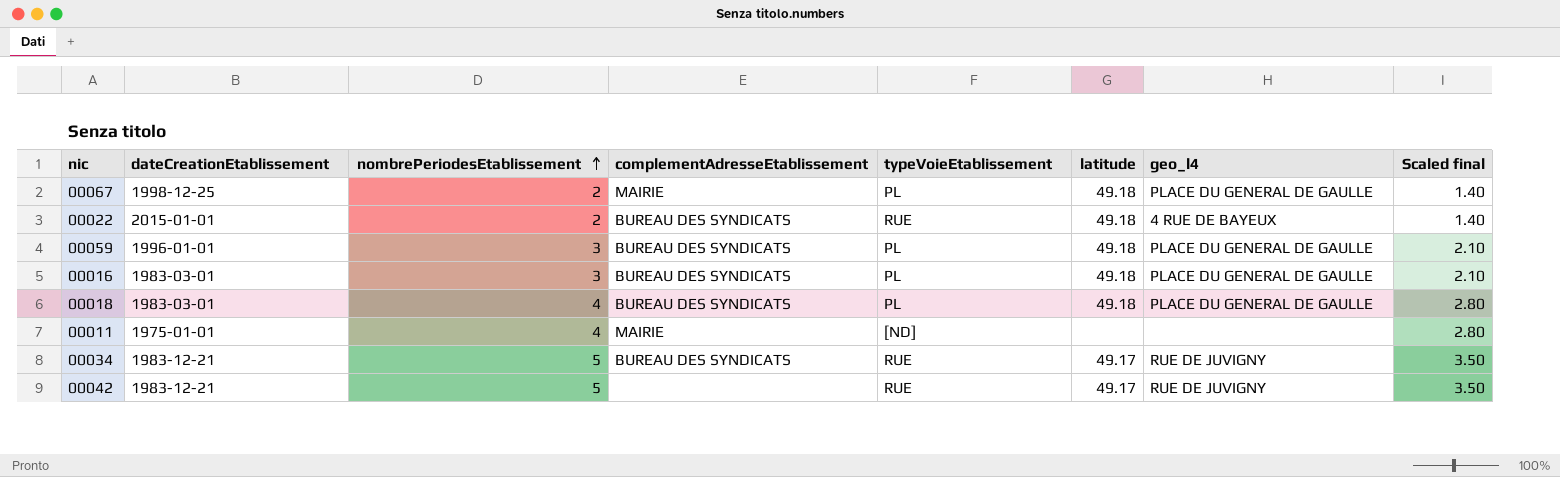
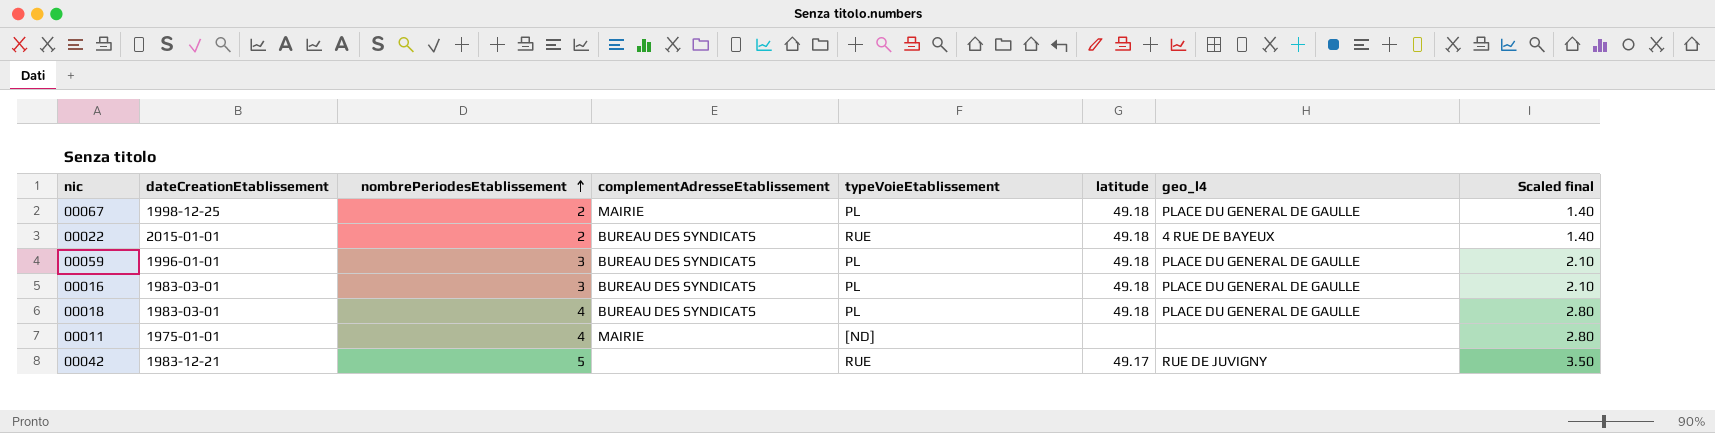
row 00034: 1983-12-21 | 5 | BUREAU DES SYNDICATS | RUE | 49.17 | RUE DE JUVIGNY | 3.50 -> none

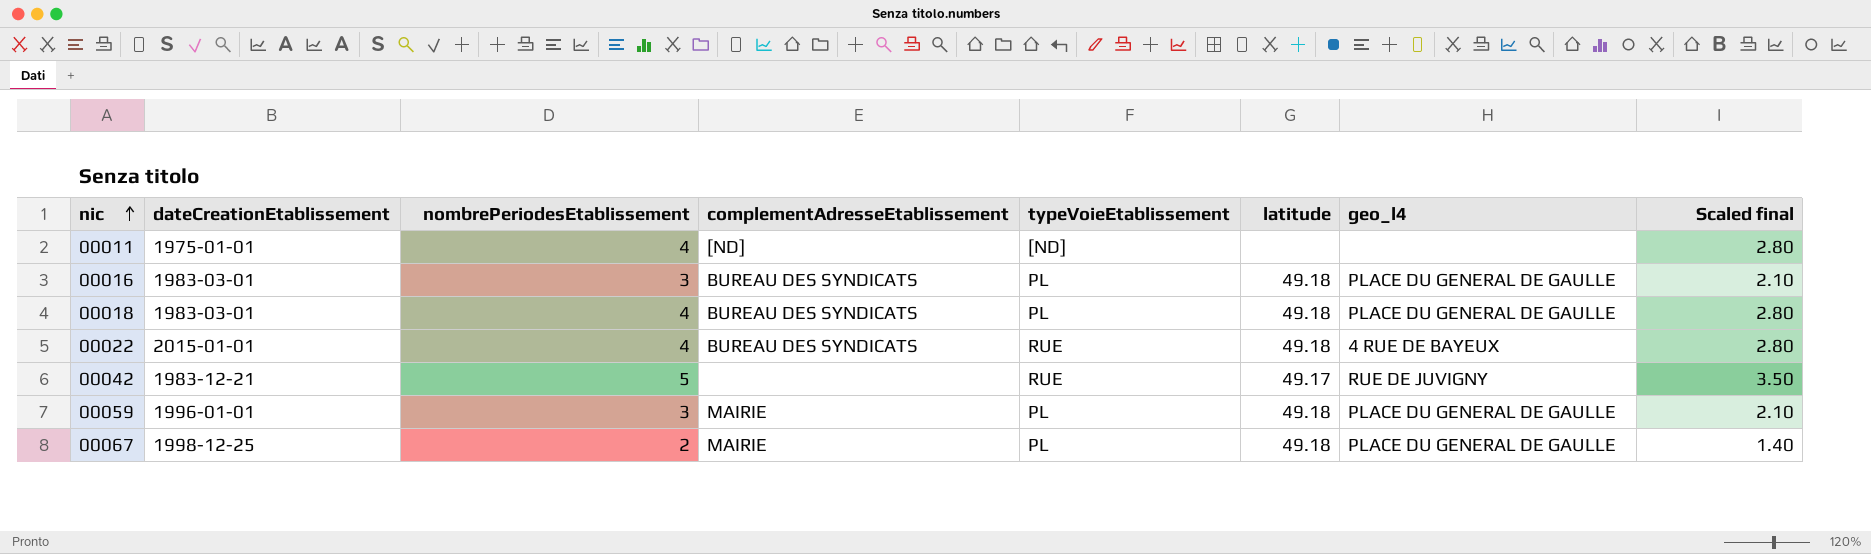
row order: nombrePeriodesEtablissement ascending -> nic ascending
00011 | complementAdresseEtablissement: MAIRIE -> [ND]
00022 | nombrePeriodesEtablissement: 2 -> 4
00022 | Scaled final: 1.40 -> 2.80
00059 | complementAdresseEtablissement: BUREAU DES SYNDICATS -> MAIRIE

